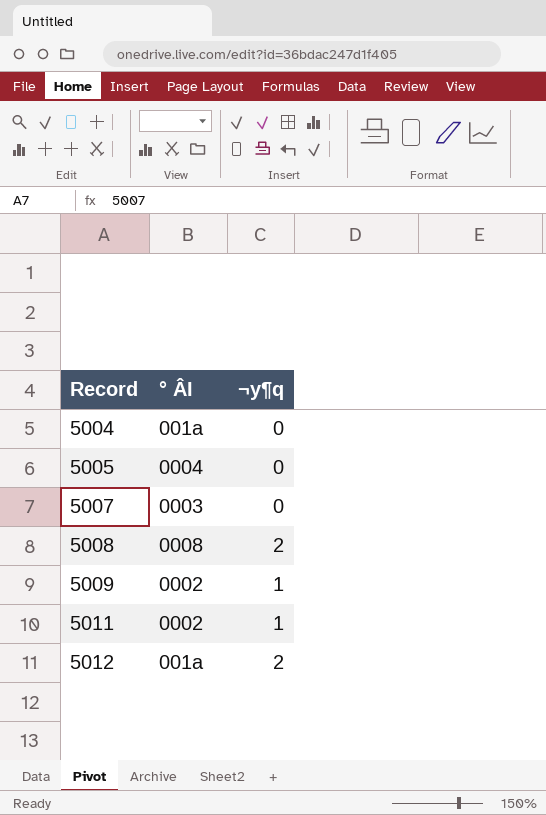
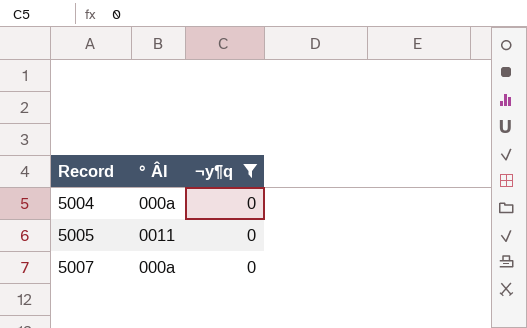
filter: none -> ¬y¶q = 0
5004 | ° ÂI: 001a -> 000a
5005 | ° ÂI: 0004 -> 0011
5007 | ° ÂI: 0003 -> 000a

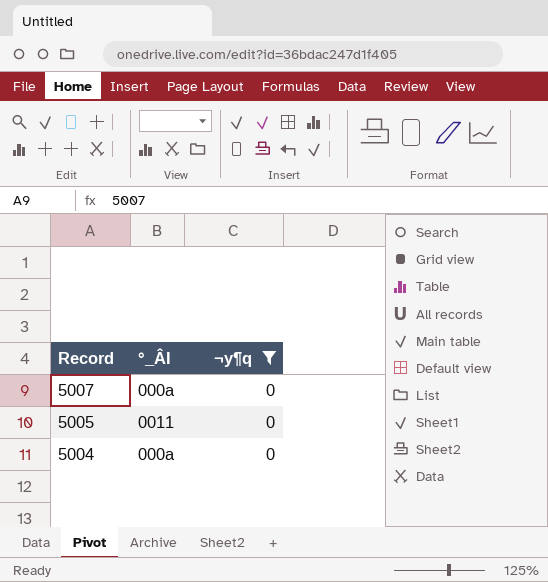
row order: Record ascending -> Record descending
column name: ° ÂI -> °_ÂI

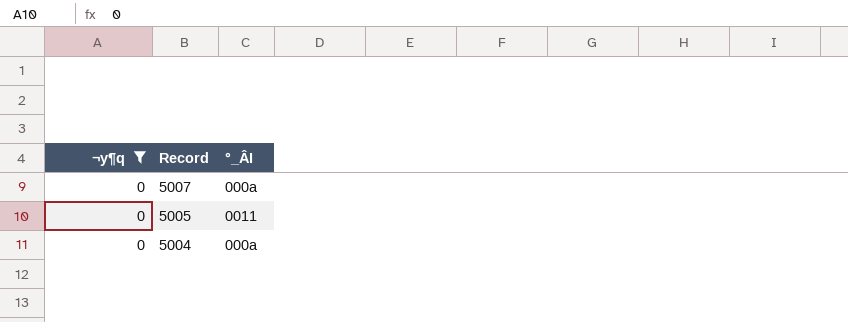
column ¬y¶q | position: 3 -> 1

